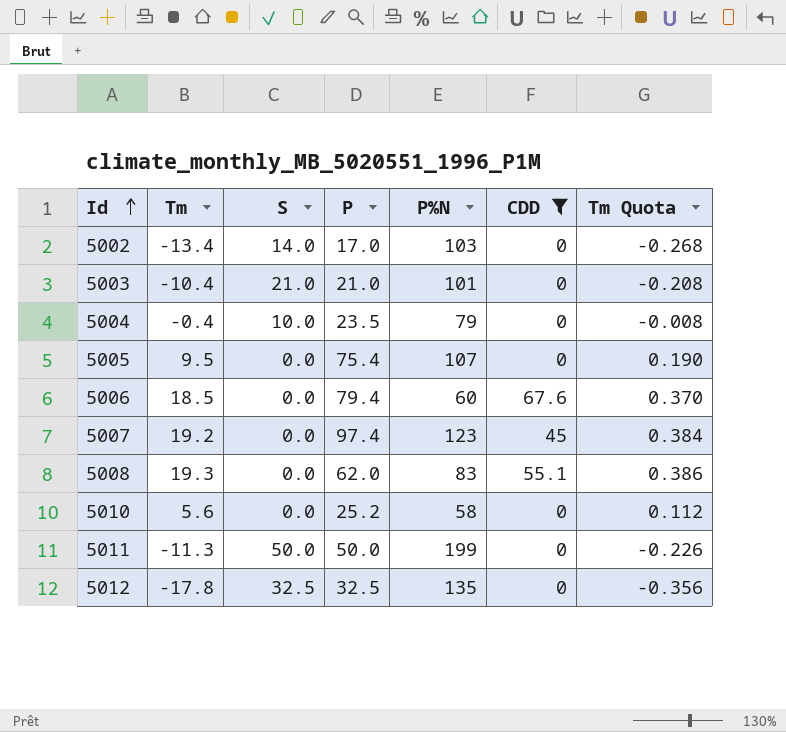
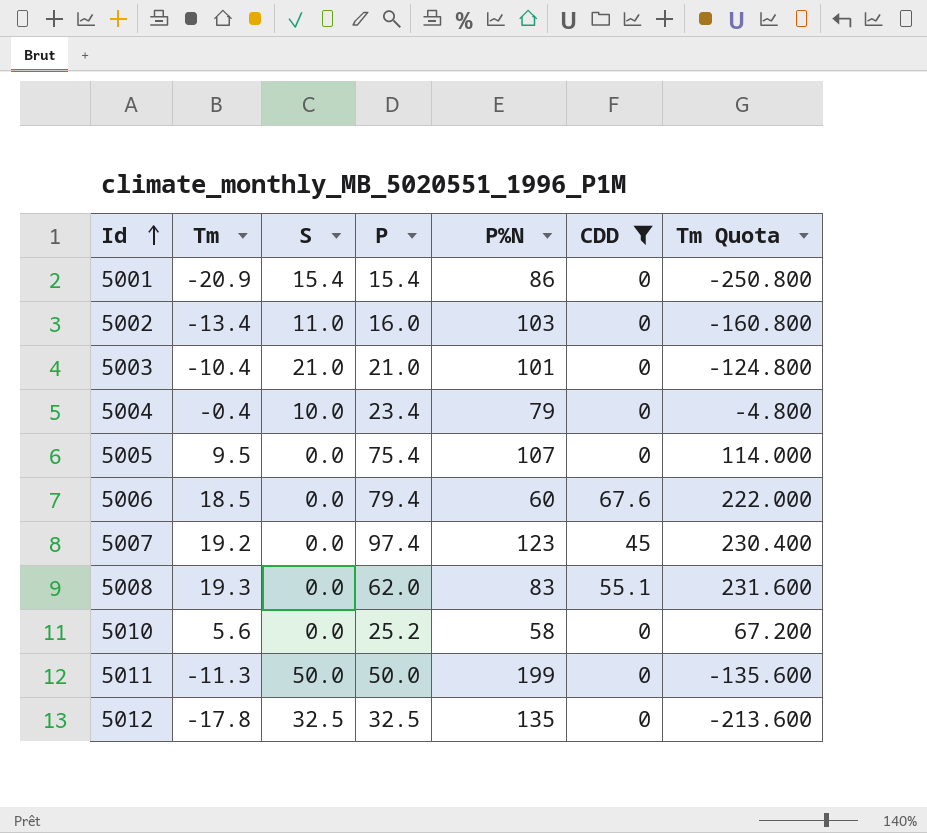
column Tm Quota | formula: [Tm] * 0.02 -> [Tm] * 12
row 5001: none -> -20.9 | 15.4 | 15.4 | 86 | 0 | -250.800
5002 | S: 14.0 -> 11.0
5002 | P: 17.0 -> 16.0
5004 | P: 23.5 -> 23.4

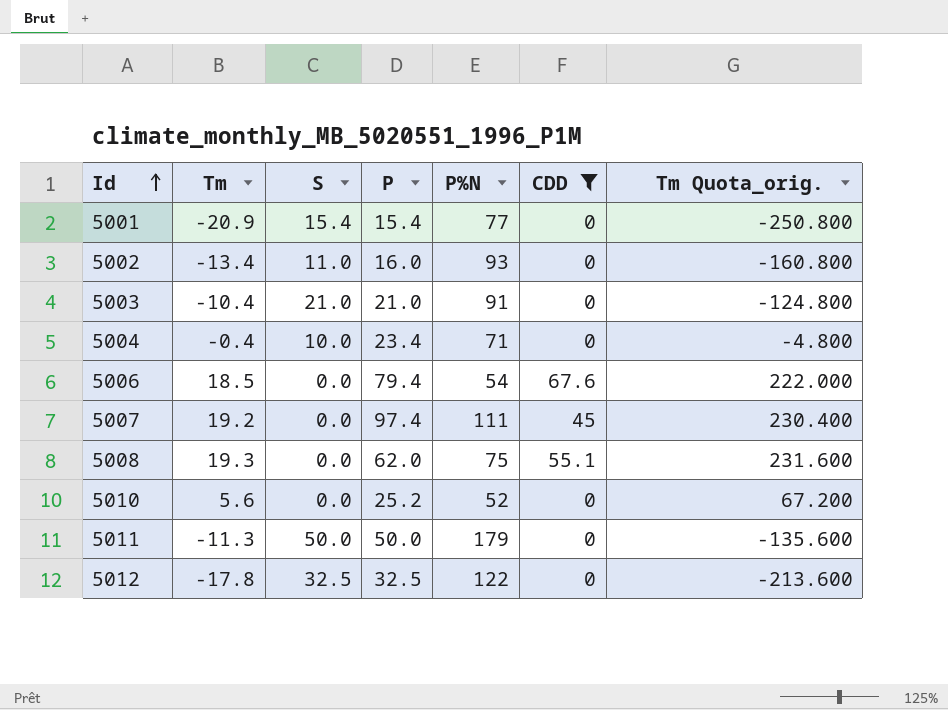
column name: Tm Quota -> Tm Quota_orig.
row 5005: 9.5 | 0.0 | 75.4 | 107 | 0 | 114.000 -> none
5001 | P%N: 86 -> 77
5002 | P%N: 103 -> 93
5003 | P%N: 101 -> 91
5004 | P%N: 79 -> 71
5006 | P%N: 60 -> 54
5007 | P%N: 123 -> 111
5008 | P%N: 83 -> 75
5010 | P%N: 58 -> 52
5011 | P%N: 199 -> 179
5012 | P%N: 135 -> 122

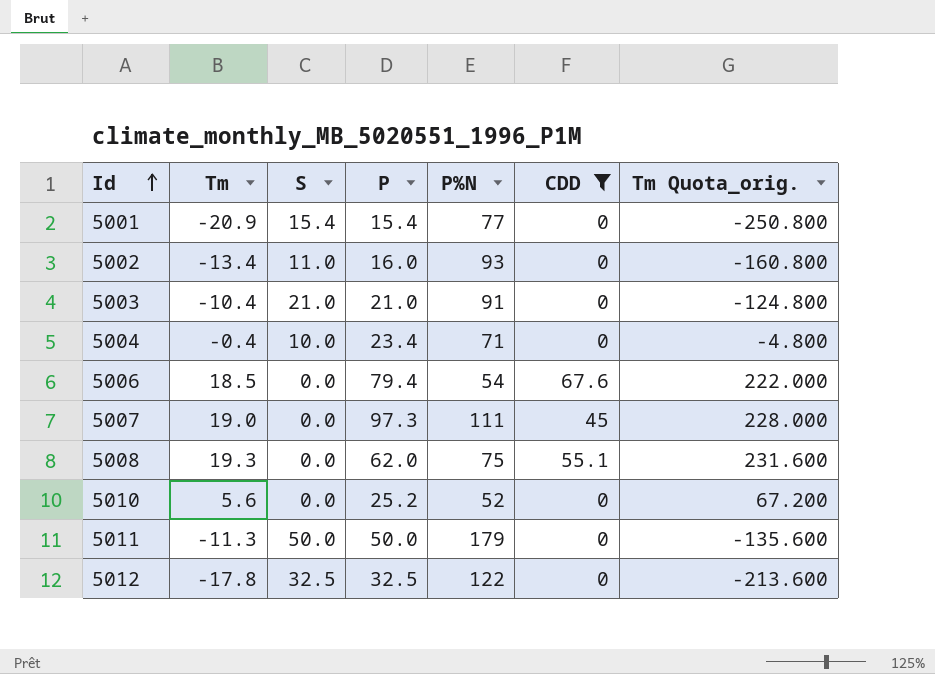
5007 | Tm: 19.2 -> 19.0
5007 | P: 97.4 -> 97.3
5007 | Tm Quota_orig.: 230.400 -> 228.000

